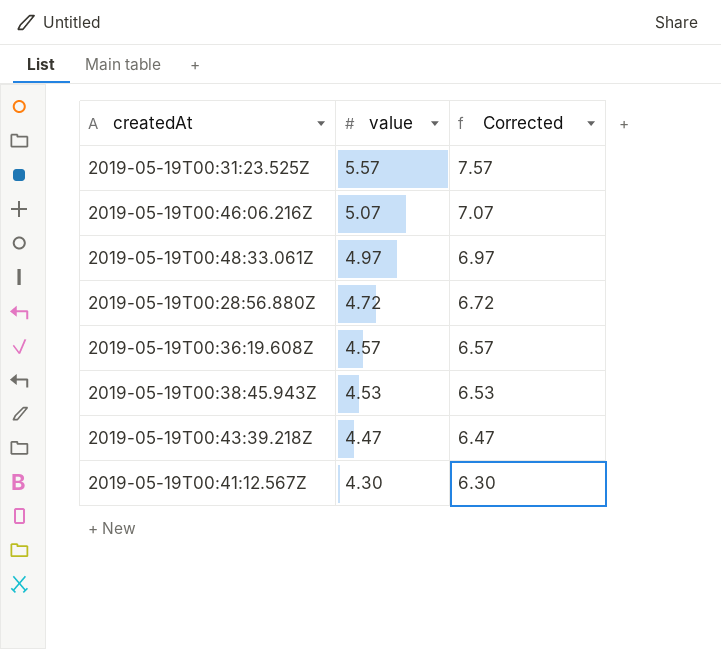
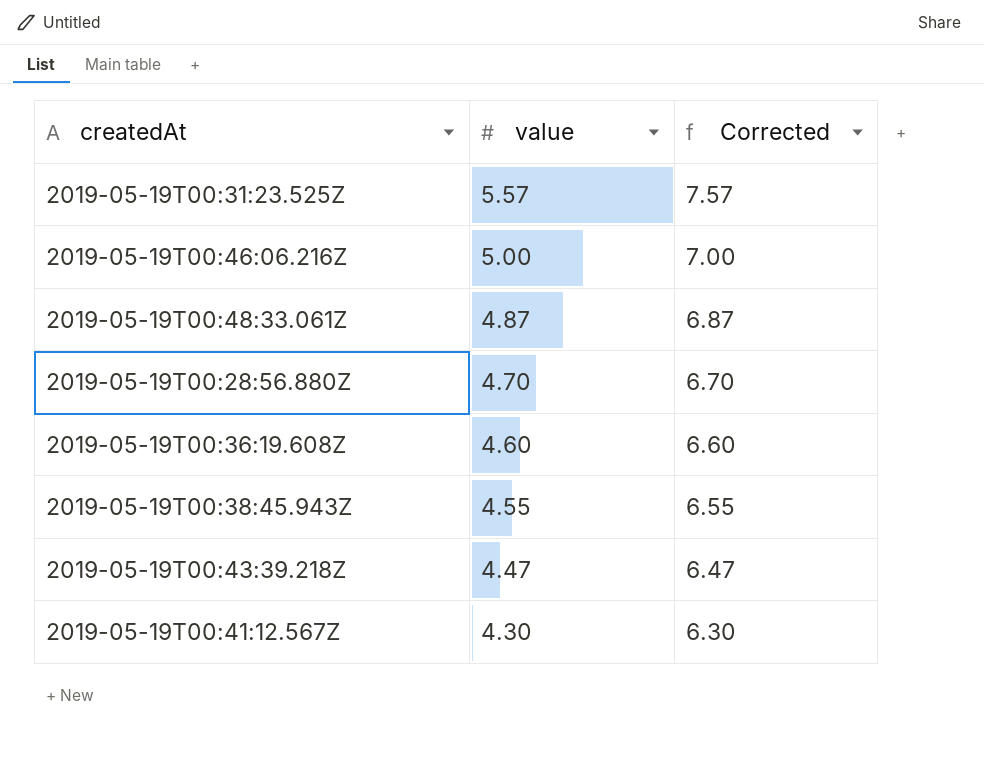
2019-05-19T00:46:06.216Z | value: 5.07 -> 5.00
2019-05-19T00:46:06.216Z | Corrected: 7.07 -> 7.00
2019-05-19T00:48:33.061Z | value: 4.97 -> 4.87
2019-05-19T00:48:33.061Z | Corrected: 6.97 -> 6.87
2019-05-19T00:28:56.880Z | value: 4.72 -> 4.70
2019-05-19T00:28:56.880Z | Corrected: 6.72 -> 6.70
2019-05-19T00:36:19.608Z | value: 4.57 -> 4.60
2019-05-19T00:36:19.608Z | Corrected: 6.57 -> 6.60
2019-05-19T00:38:45.943Z | value: 4.53 -> 4.55
2019-05-19T00:38:45.943Z | Corrected: 6.53 -> 6.55

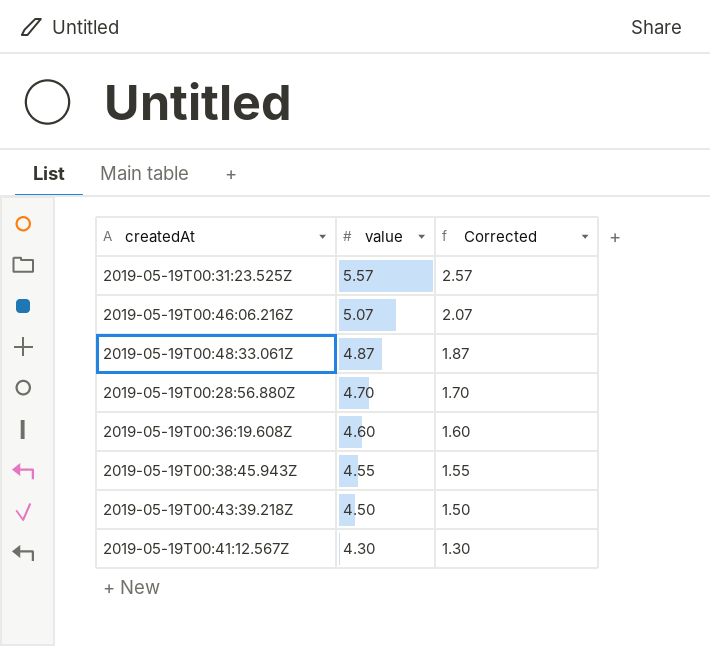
column Corrected | formula: [value] + 2 -> [value] - 3
2019-05-19T00:46:06.216Z | value: 5.00 -> 5.07
2019-05-19T00:43:39.218Z | value: 4.47 -> 4.50

